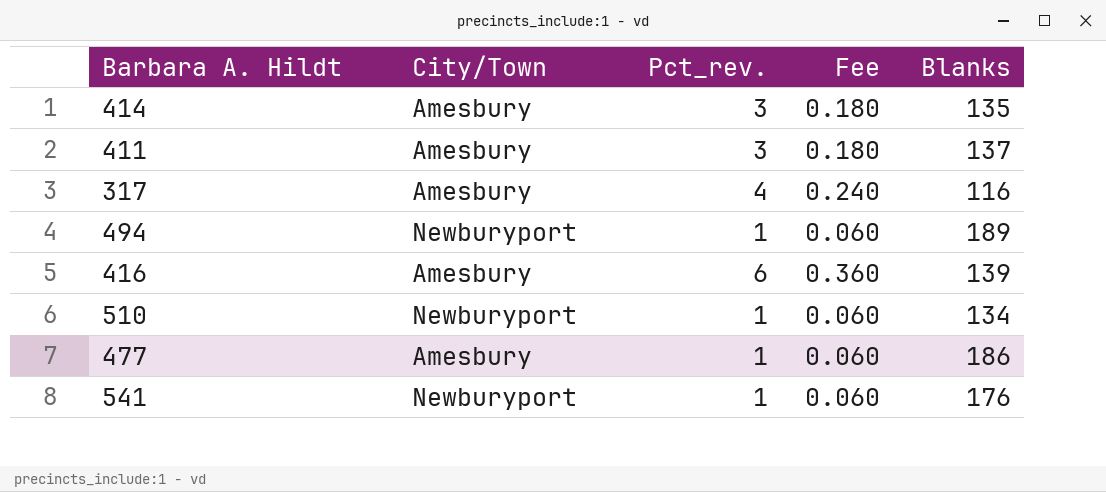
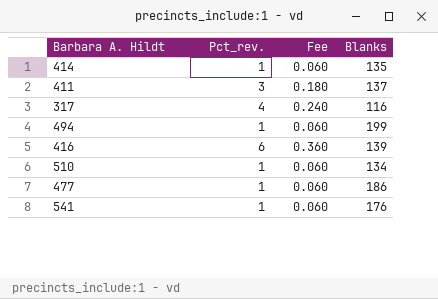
column City/Town | position: 2 -> none
414 | Pct_rev.: 3 -> 1
414 | Fee: 0.180 -> 0.060
494 | Blanks: 189 -> 199

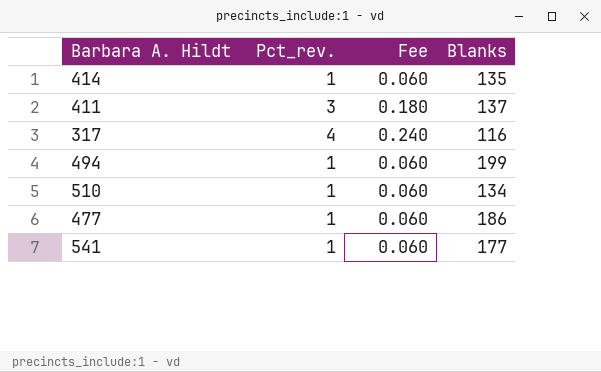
row 416: 6 | 0.360 | 139 -> none
541 | Blanks: 176 -> 177

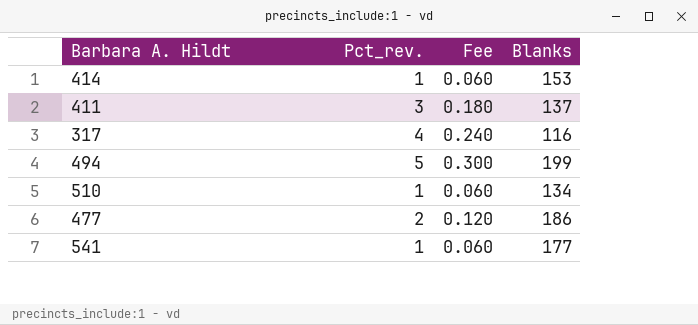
414 | Blanks: 135 -> 153
494 | Pct_rev.: 1 -> 5
494 | Fee: 0.060 -> 0.300
477 | Pct_rev.: 1 -> 2
477 | Fee: 0.060 -> 0.120

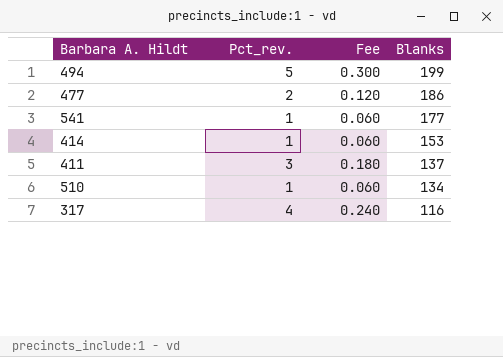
row order: none -> Blanks descending

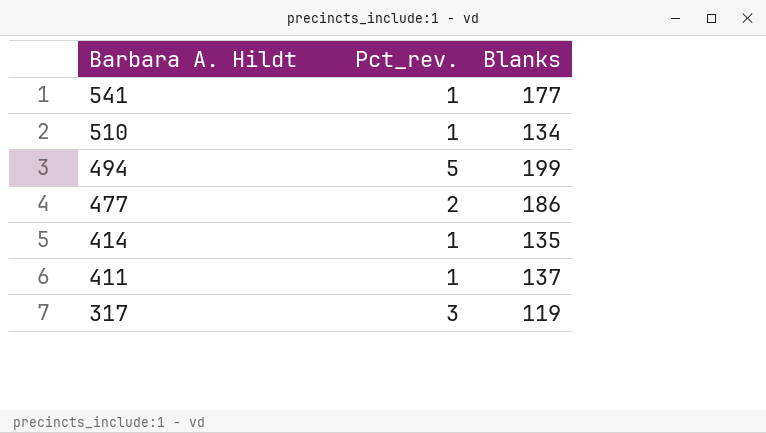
row order: Blanks descending -> Barbara A. Hildt descending
column Fee | formula: [Pct_rev.] * 0.06 -> none
414 | Blanks: 153 -> 135
411 | Pct_rev.: 3 -> 1
317 | Pct_rev.: 4 -> 3
317 | Blanks: 116 -> 119

